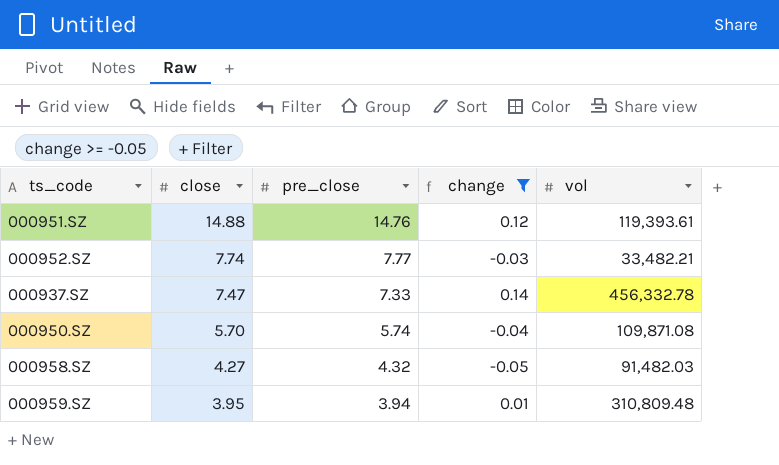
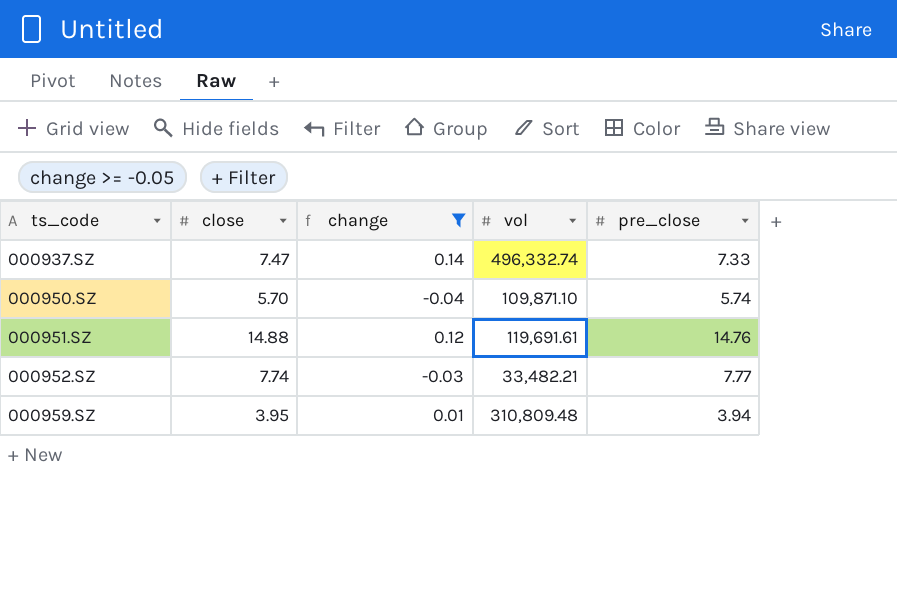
row order: close descending -> ts_code ascending
column pre_close | position: 3 -> 5
row 000958.SZ: 4.27 | 4.32 | -0.05 | 91,482.03 -> none
000937.SZ | vol: 456,332.78 -> 496,332.74
000950.SZ | vol: 109,871.08 -> 109,871.10
000951.SZ | vol: 119,393.61 -> 119,691.61

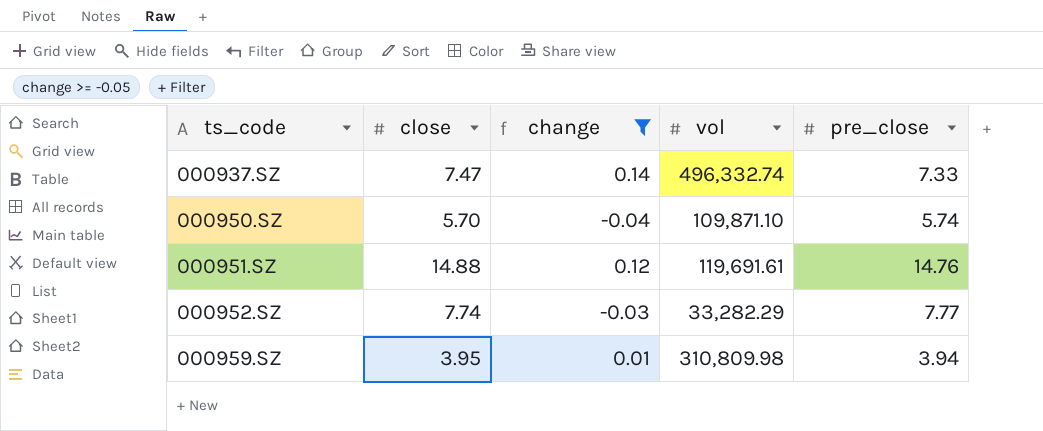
000952.SZ | vol: 33,482.21 -> 33,282.29
000959.SZ | vol: 310,809.48 -> 310,809.98

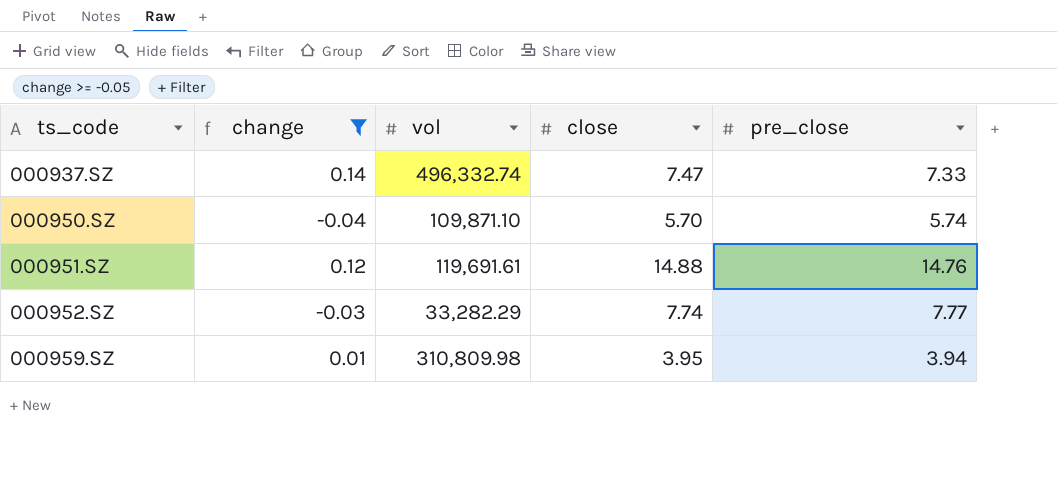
column close | position: 2 -> 4

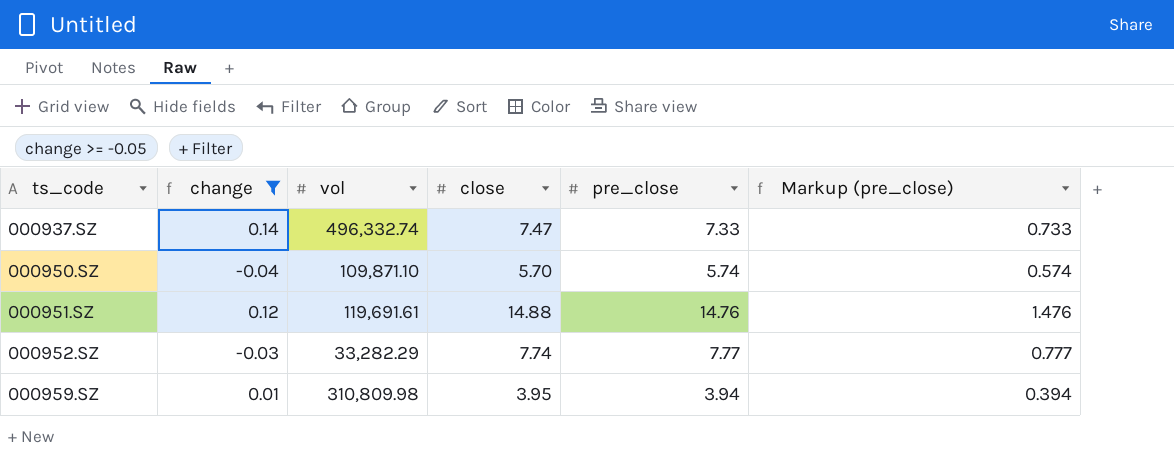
column Markup (pre_close) | formula: none -> [pre_close] * 0.1

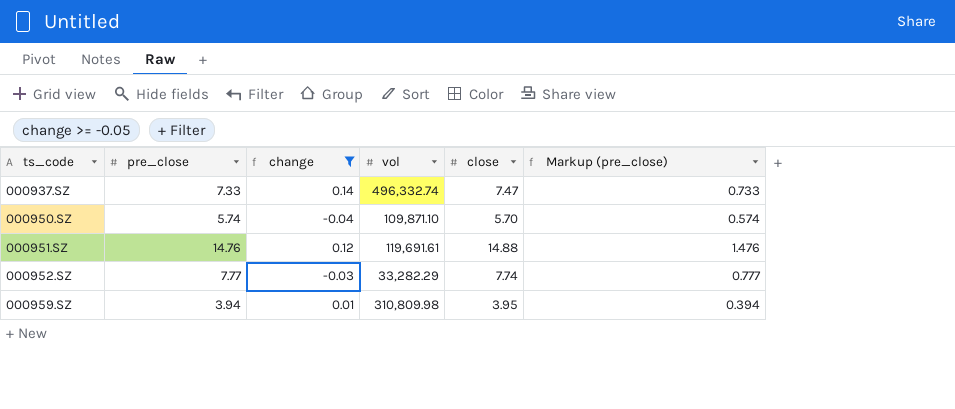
column pre_close | position: 5 -> 2

